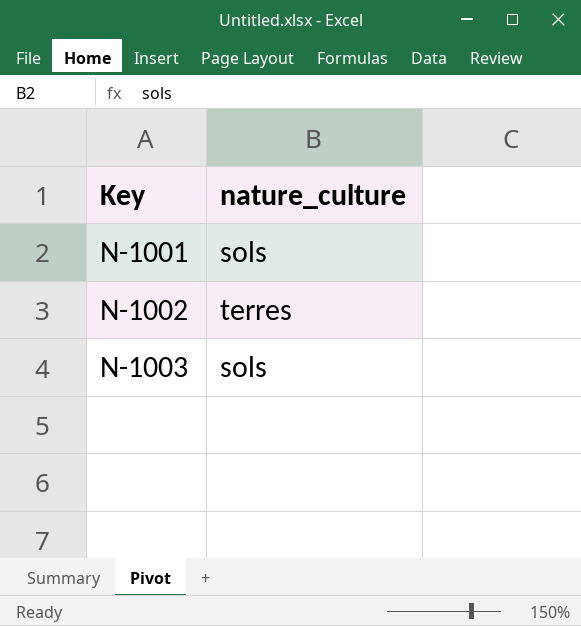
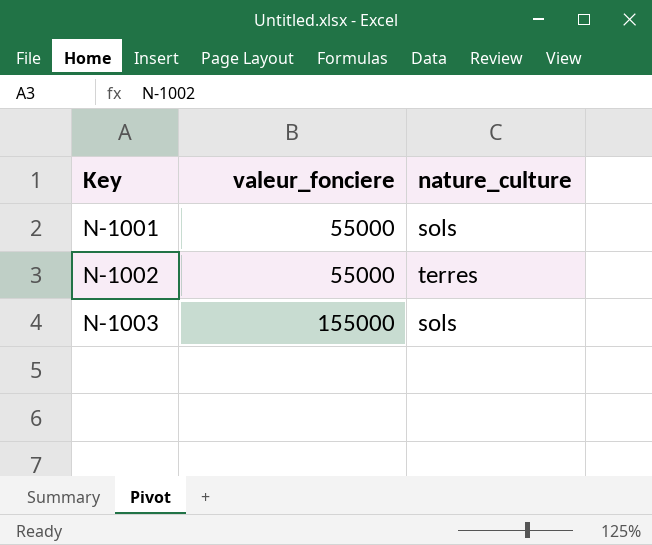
column valeur_fonciere | position: none -> 2

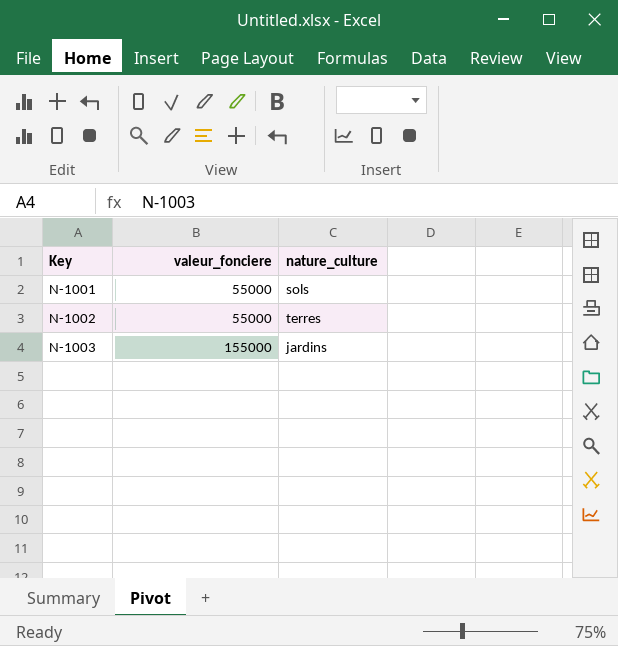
N-1003 | nature_culture: sols -> jardins

